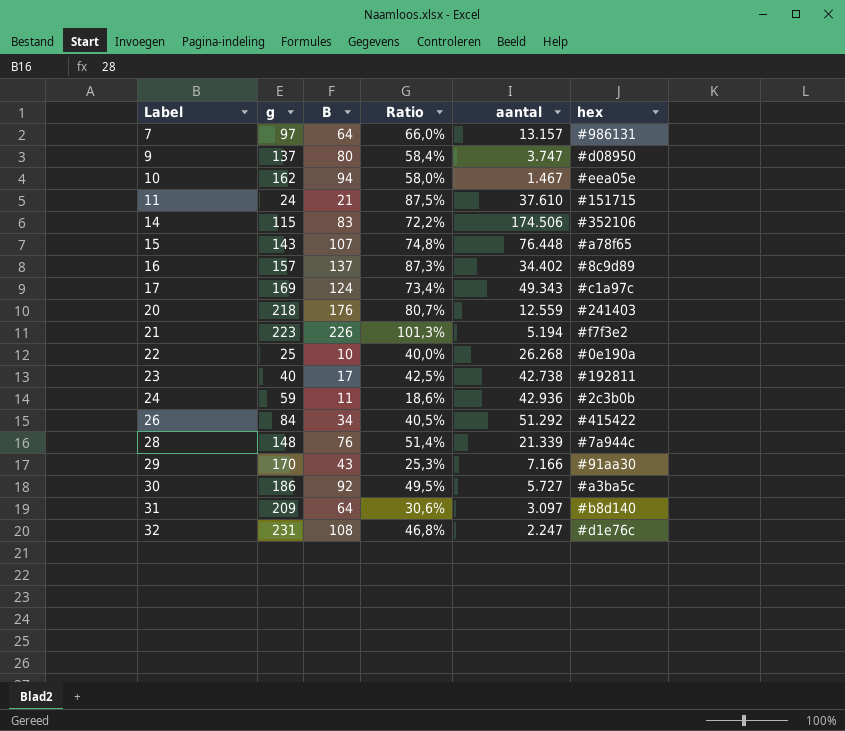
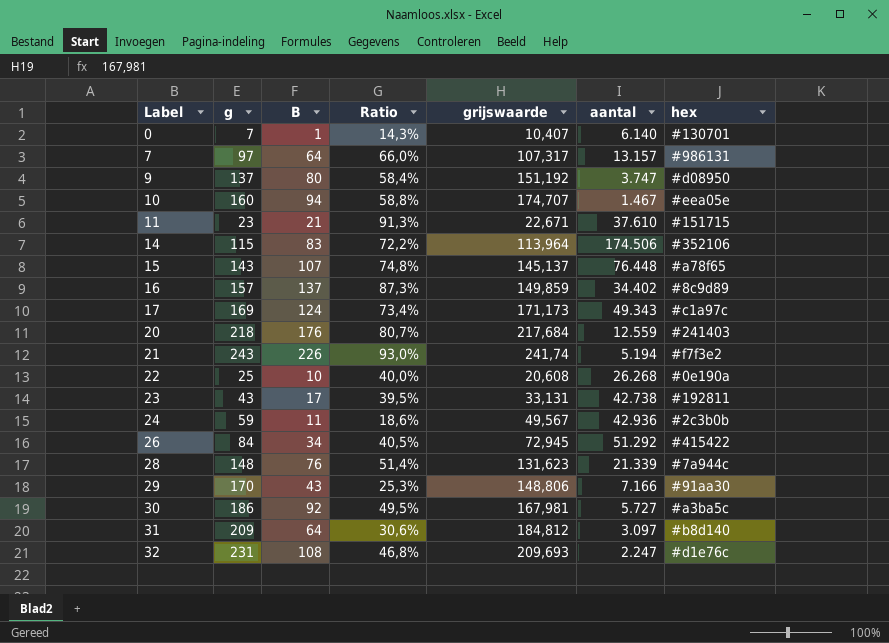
column grijswaarde | position: none -> 5
row 0: none -> 7 | 1 | 14,3% | 10,407 | 6.140 | #130701
10 | g: 162 -> 160
10 | Ratio: 58,0% -> 58,8%
11 | g: 24 -> 23
11 | Ratio: 87,5% -> 91,3%
21 | g: 223 -> 243
21 | Ratio: 101,3% -> 93,0%
23 | g: 40 -> 43
23 | Ratio: 42,5% -> 39,5%

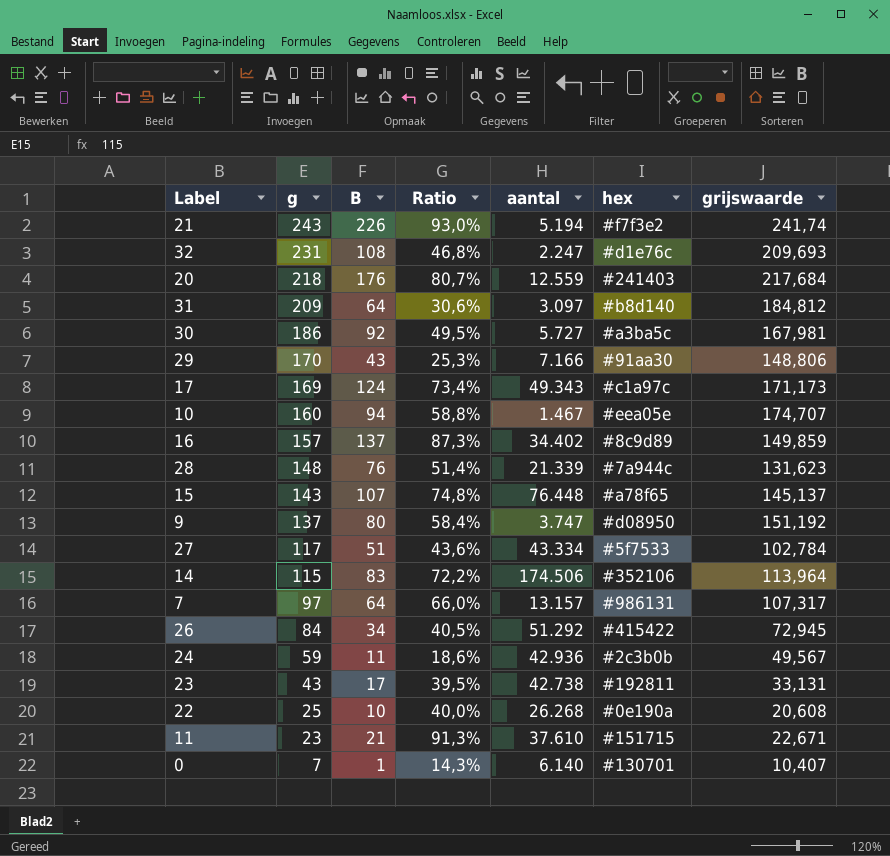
row order: Label ascending -> g descending
column grijswaarde | position: 5 -> 7
row 27: none -> 117 | 51 | 43,6% | 43.334 | #5f7533 | 102,784

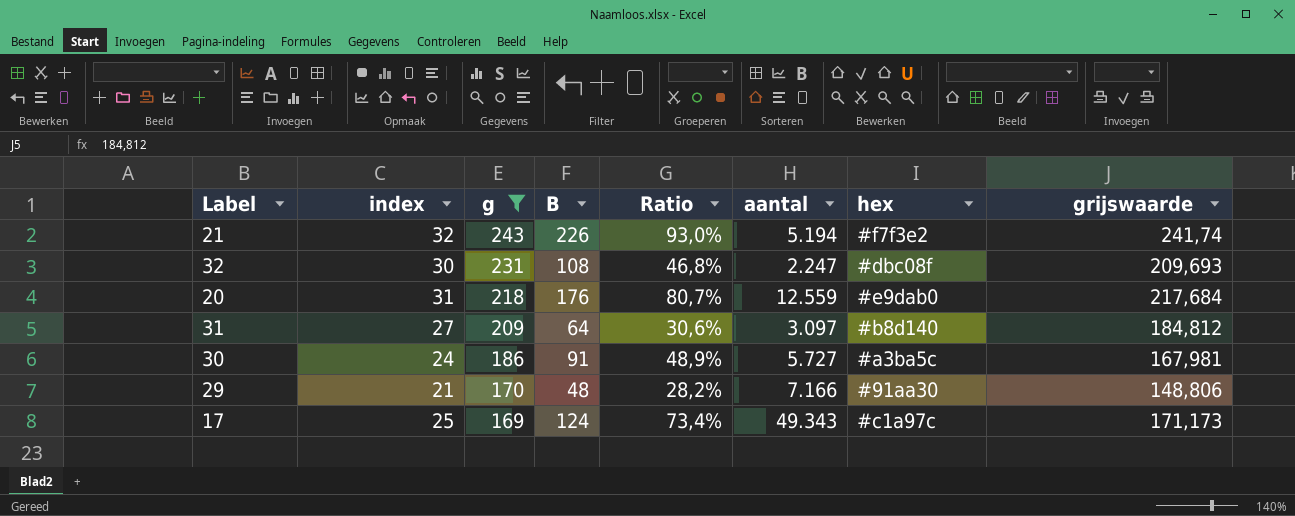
filter: none -> g >= 169
column index | position: none -> 2
32 | hex: #d1e76c -> #dbc08f
20 | hex: #241403 -> #e9dab0
30 | B: 92 -> 91
30 | Ratio: 49,5% -> 48,9%
29 | B: 43 -> 48
29 | Ratio: 25,3% -> 28,2%

